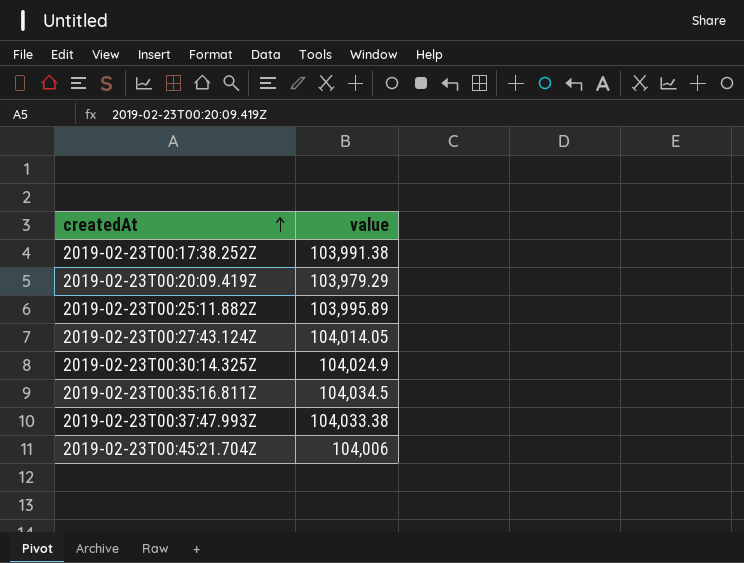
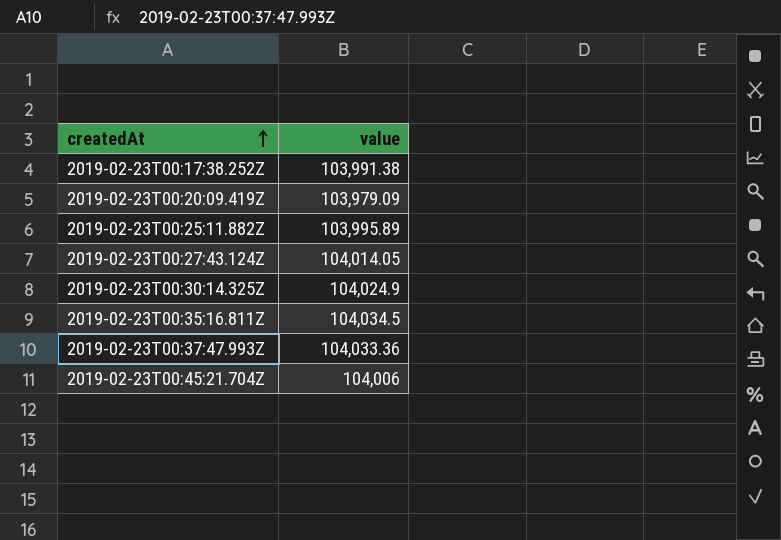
2019-02-23T00:20:09.419Z | value: 103,979.29 -> 103,979.09
2019-02-23T00:37:47.993Z | value: 104,033.38 -> 104,033.36

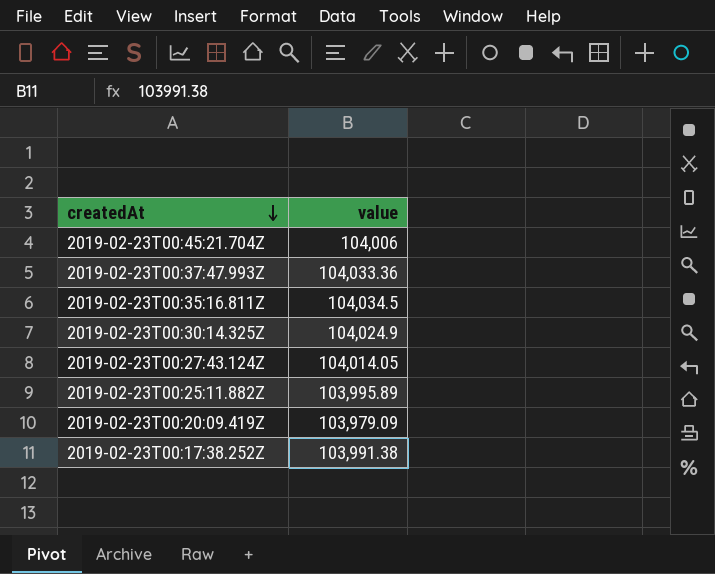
row order: createdAt ascending -> createdAt descending

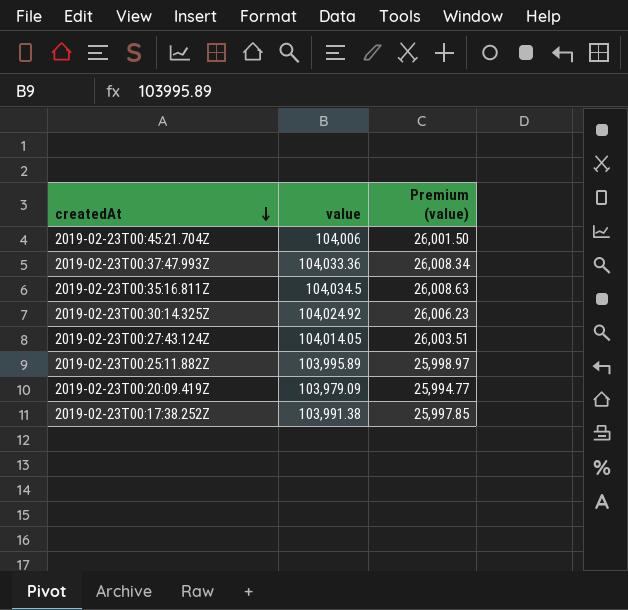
column Premium (value) | formula: none -> [value] * 0.25
2019-02-23T00:30:14.325Z | value: 104,024.9 -> 104,024.92

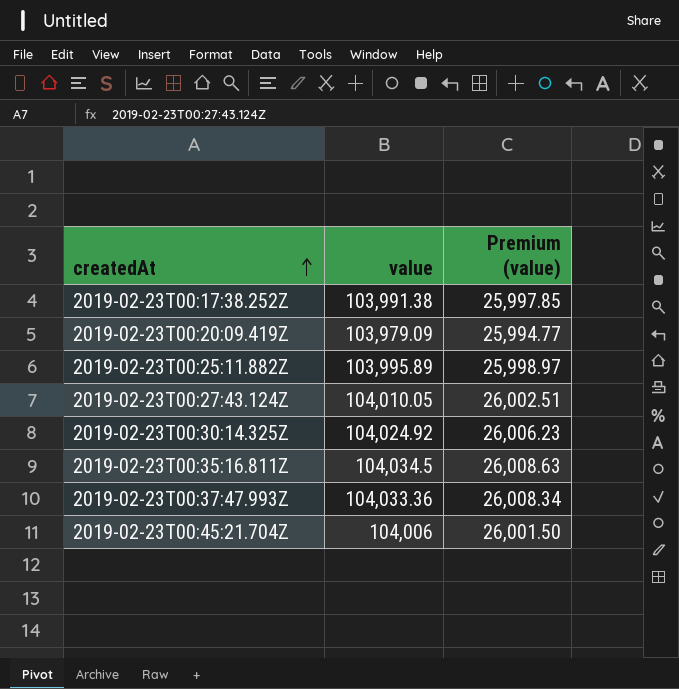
row order: createdAt descending -> createdAt ascending
2019-02-23T00:27:43.124Z | value: 104,014.05 -> 104,010.05
2019-02-23T00:27:43.124Z | Premium (value): 26,003.51 -> 26,002.51

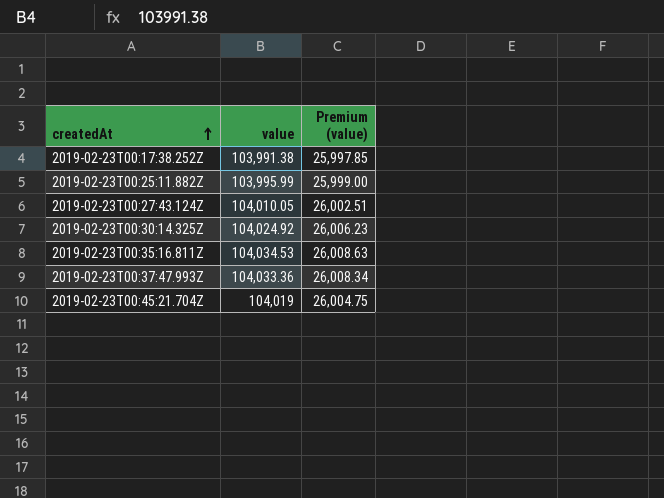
row 2019-02-23T00:20:09.419Z: 103,979.09 | 25,994.77 -> none
2019-02-23T00:25:11.882Z | value: 103,995.89 -> 103,995.99
2019-02-23T00:25:11.882Z | Premium (value): 25,998.97 -> 25,999.00
2019-02-23T00:35:16.811Z | value: 104,034.5 -> 104,034.53
2019-02-23T00:45:21.704Z | value: 104,006 -> 104,019
2019-02-23T00:45:21.704Z | Premium (value): 26,001.50 -> 26,004.75

